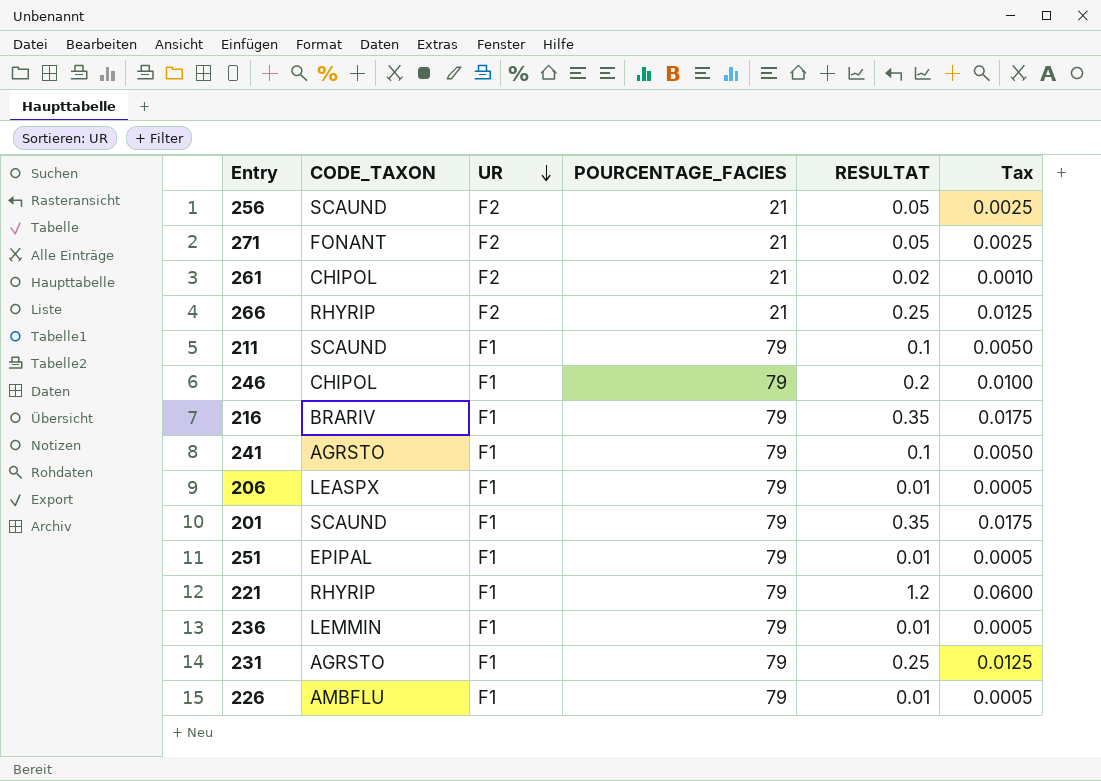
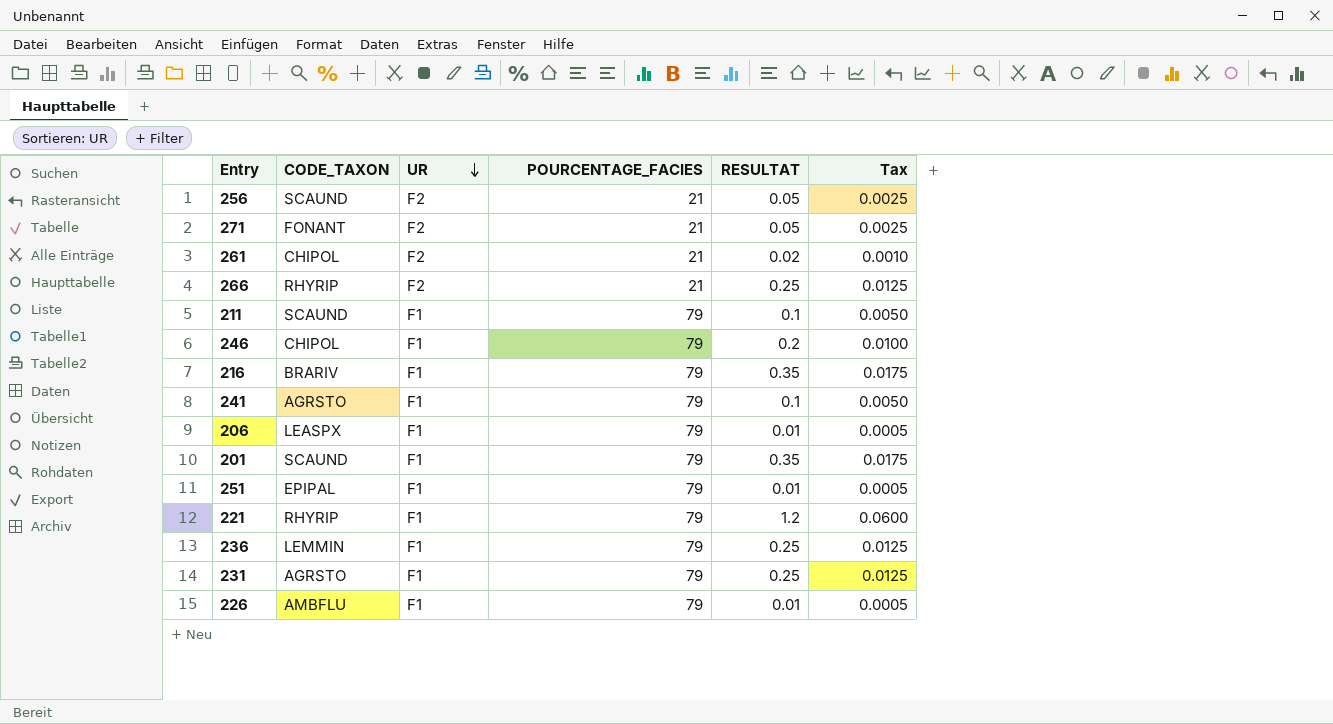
236 | RESULTAT: 0.01 -> 0.25
236 | Tax: 0.0005 -> 0.0125

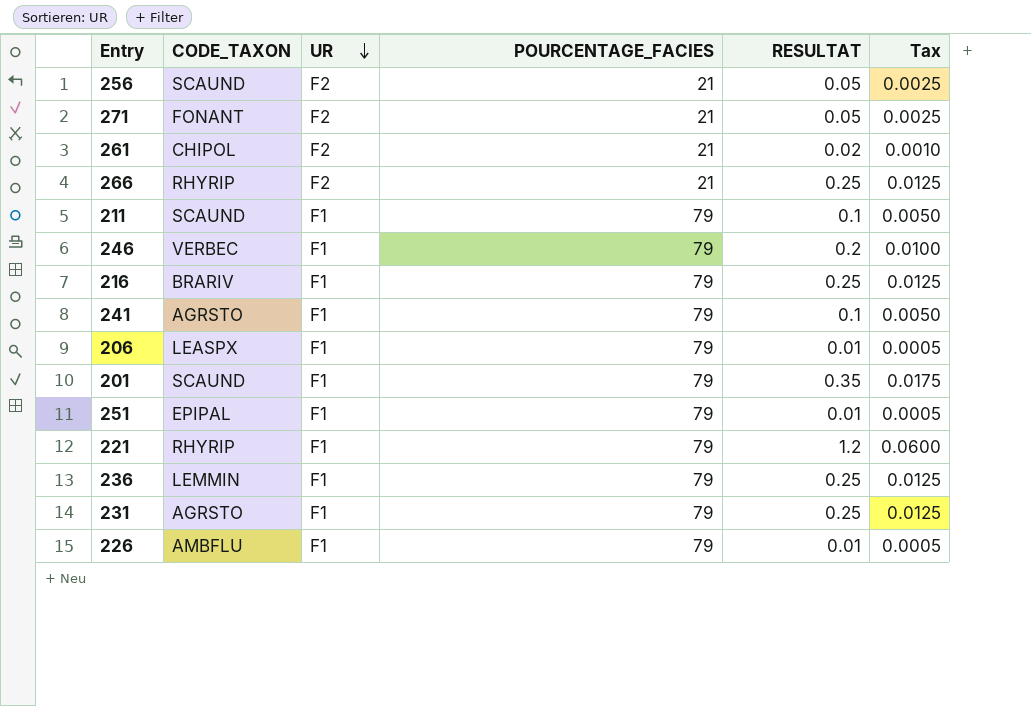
246 | CODE_TAXON: CHIPOL -> VERBEC
216 | RESULTAT: 0.35 -> 0.25
216 | Tax: 0.0175 -> 0.0125

